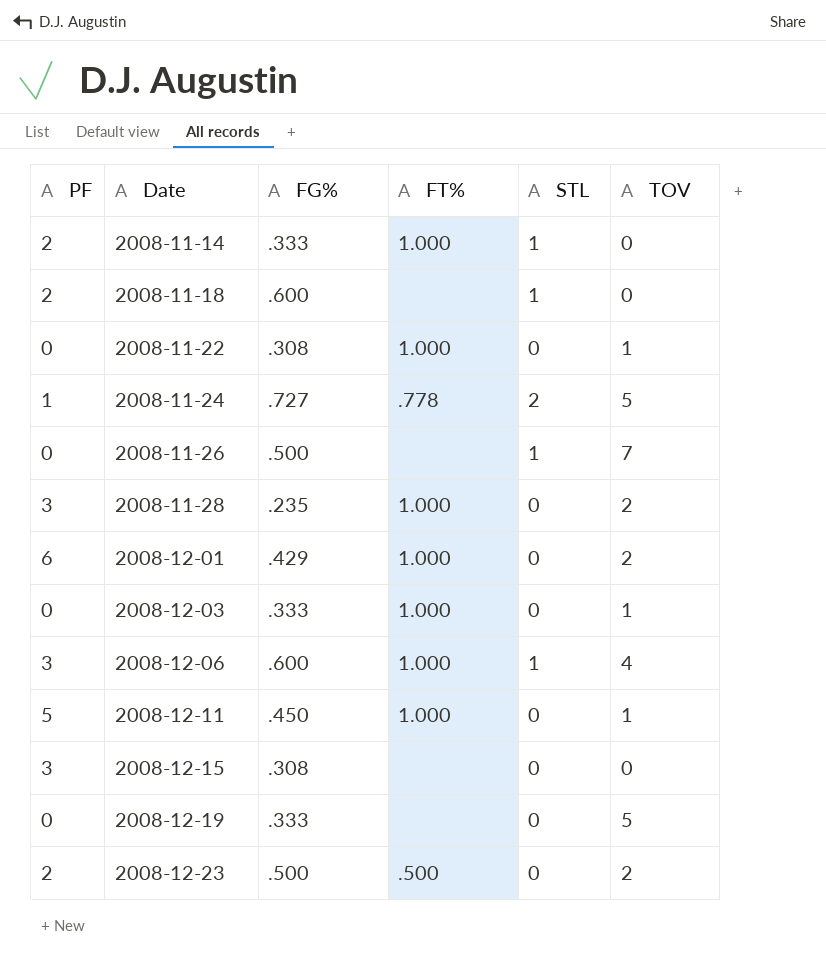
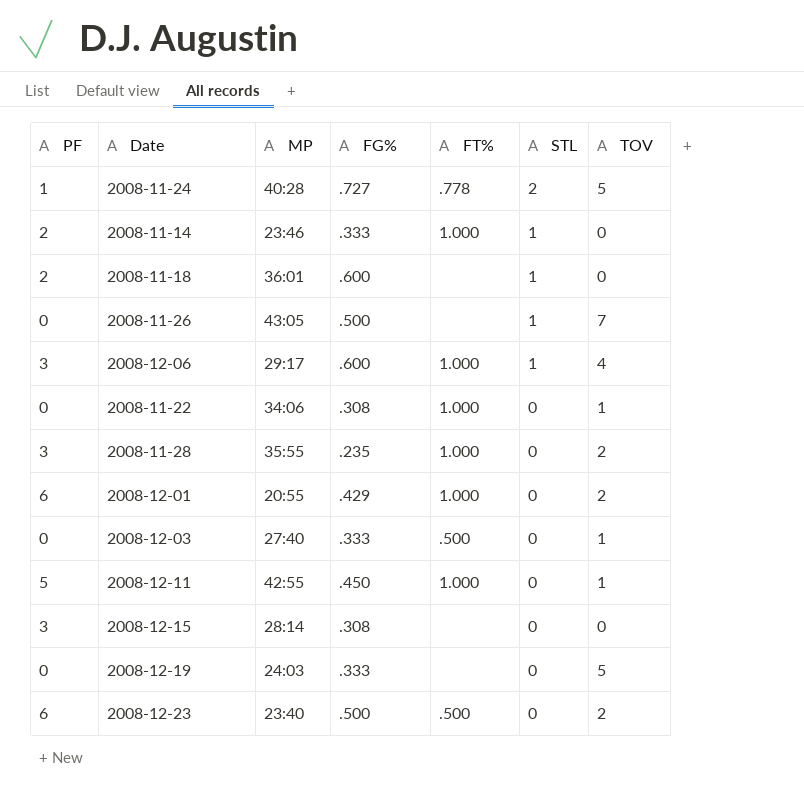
row order: Date ascending -> STL descending
column MP | position: none -> 3
2008-12-03 | FT%: 1.000 -> .500
2008-12-23 | PF: 2 -> 6

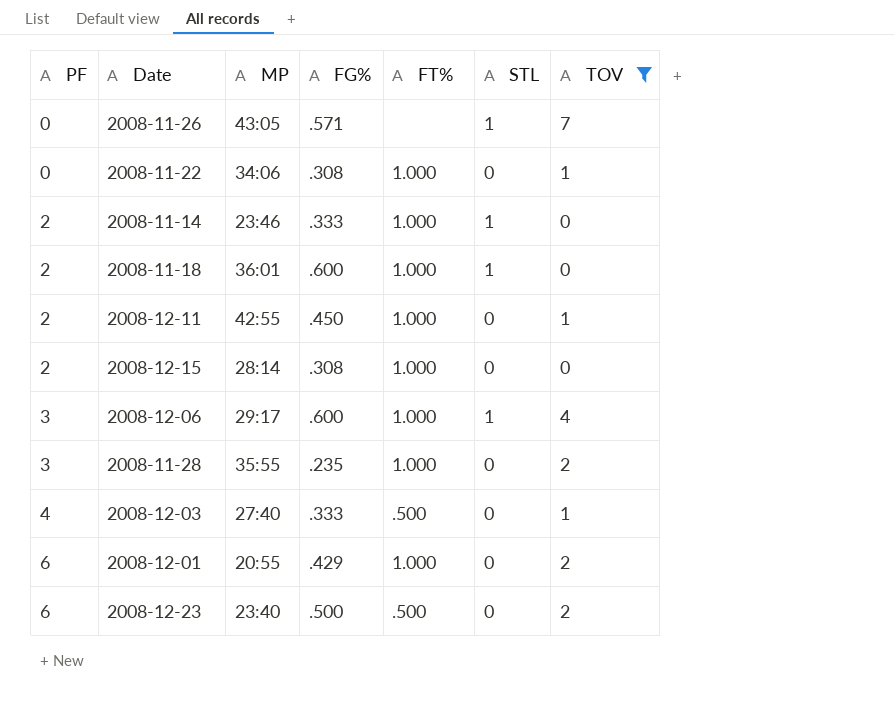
filter: none -> TOV != 5
row order: STL descending -> PF ascending
2008-11-26 | FG%: .500 -> .571
2008-11-18 | FT%: none -> 1.000
2008-12-11 | PF: 5 -> 2
2008-12-15 | PF: 3 -> 2
2008-12-15 | FT%: none -> 1.000
2008-12-03 | PF: 0 -> 4

